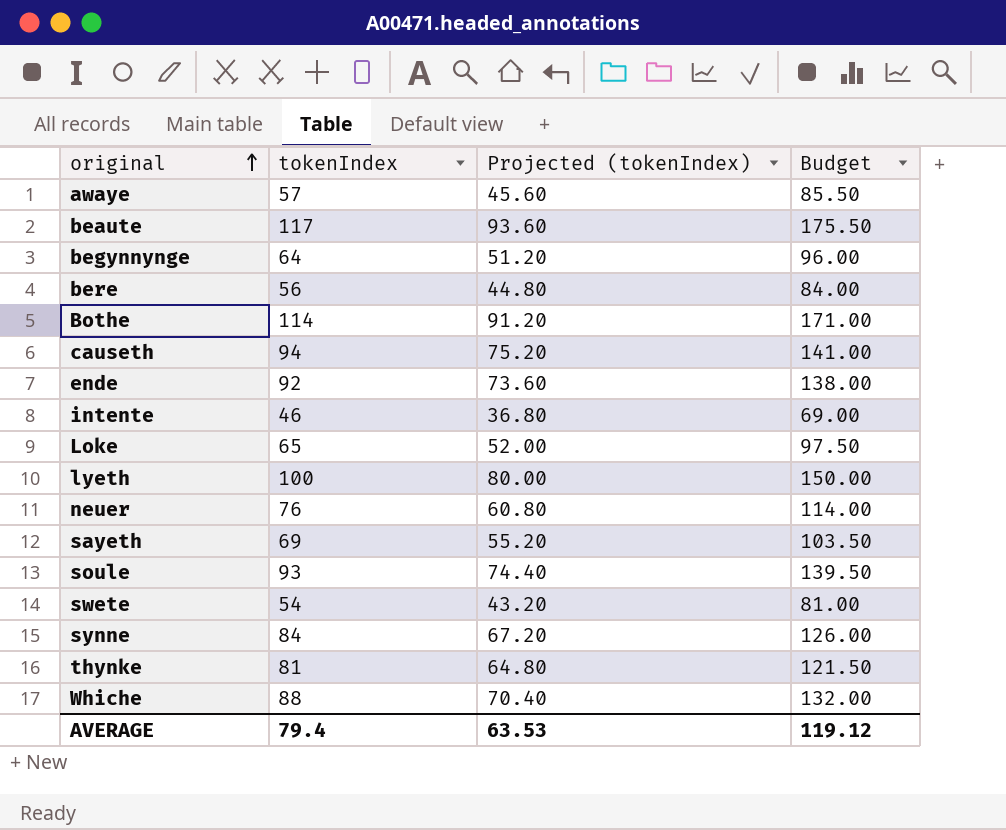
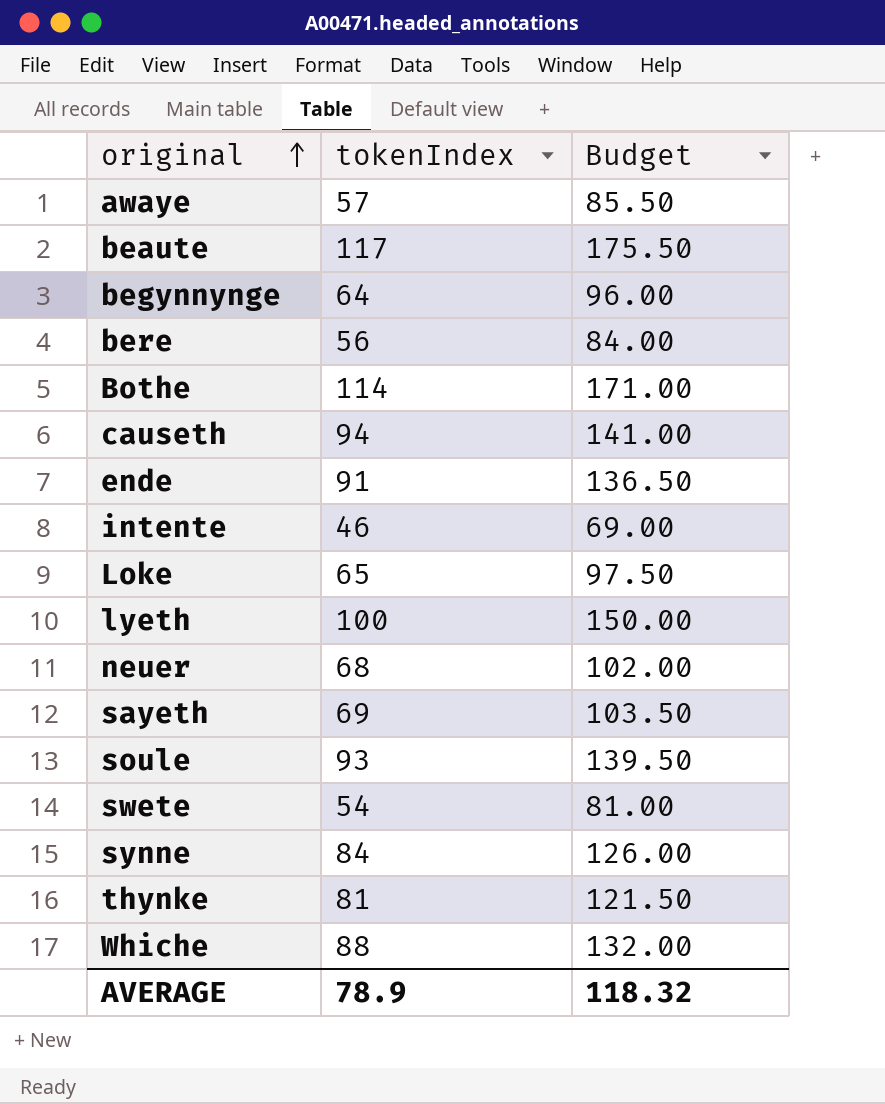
column Projected (tokenIndex) | formula: [tokenIndex] * 0.8 -> none
ende | tokenIndex: 92 -> 91
ende | Budget: 138.00 -> 136.50
neuer | tokenIndex: 76 -> 68
neuer | Budget: 114.00 -> 102.00
AVERAGE | tokenIndex: 79.4 -> 78.9
AVERAGE | Budget: 119.12 -> 118.32

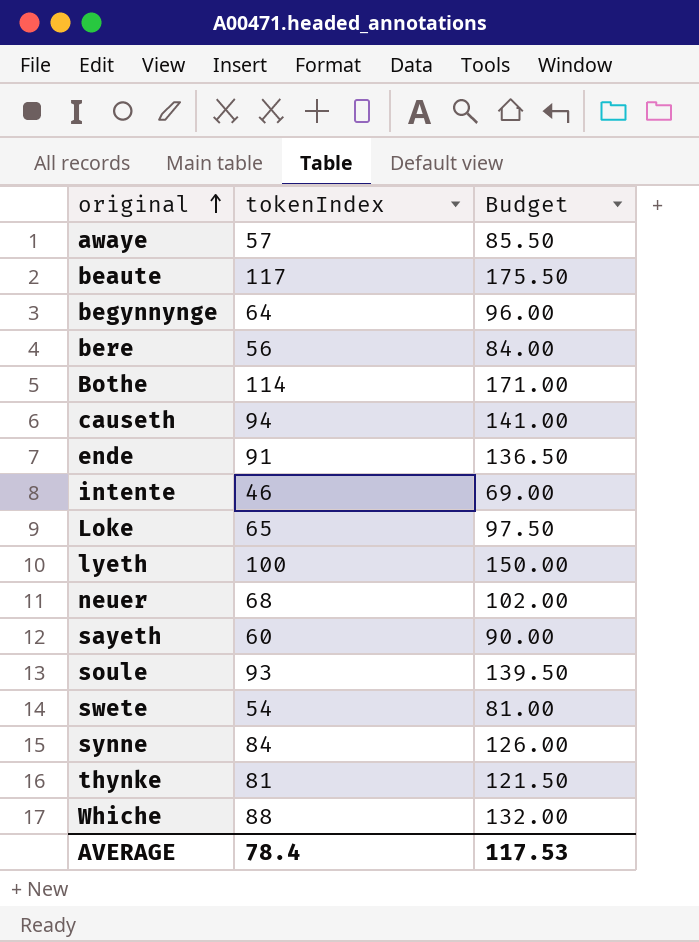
sayeth | tokenIndex: 69 -> 60
sayeth | Budget: 103.50 -> 90.00
AVERAGE | tokenIndex: 78.9 -> 78.4
AVERAGE | Budget: 118.32 -> 117.53

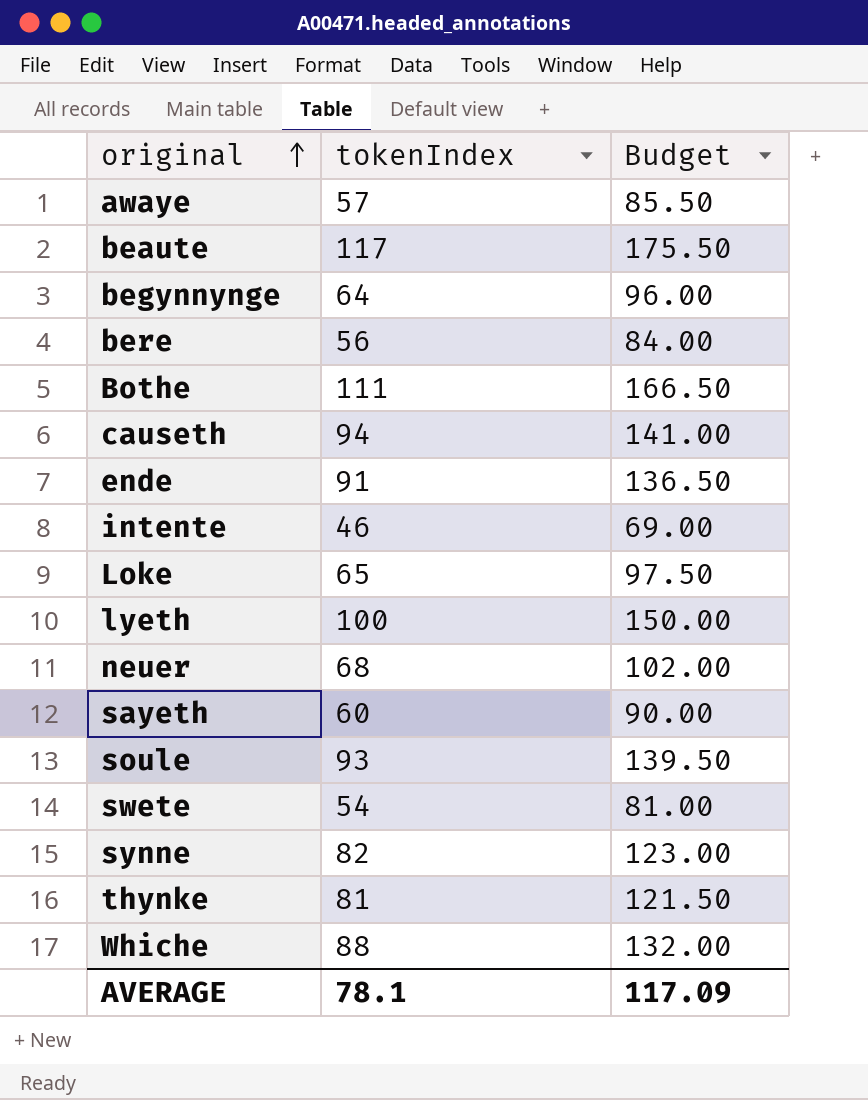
Bothe | tokenIndex: 114 -> 111
Bothe | Budget: 171.00 -> 166.50
synne | tokenIndex: 84 -> 82
synne | Budget: 126.00 -> 123.00
AVERAGE | tokenIndex: 78.4 -> 78.1
AVERAGE | Budget: 117.53 -> 117.09

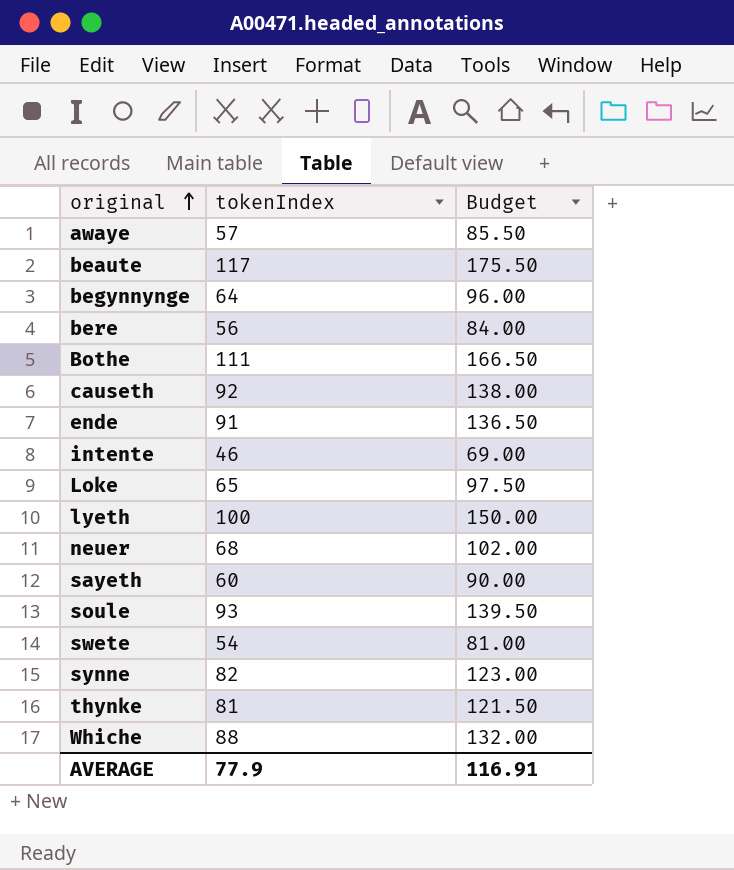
causeth | tokenIndex: 94 -> 92
causeth | Budget: 141.00 -> 138.00
AVERAGE | tokenIndex: 78.1 -> 77.9
AVERAGE | Budget: 117.09 -> 116.91

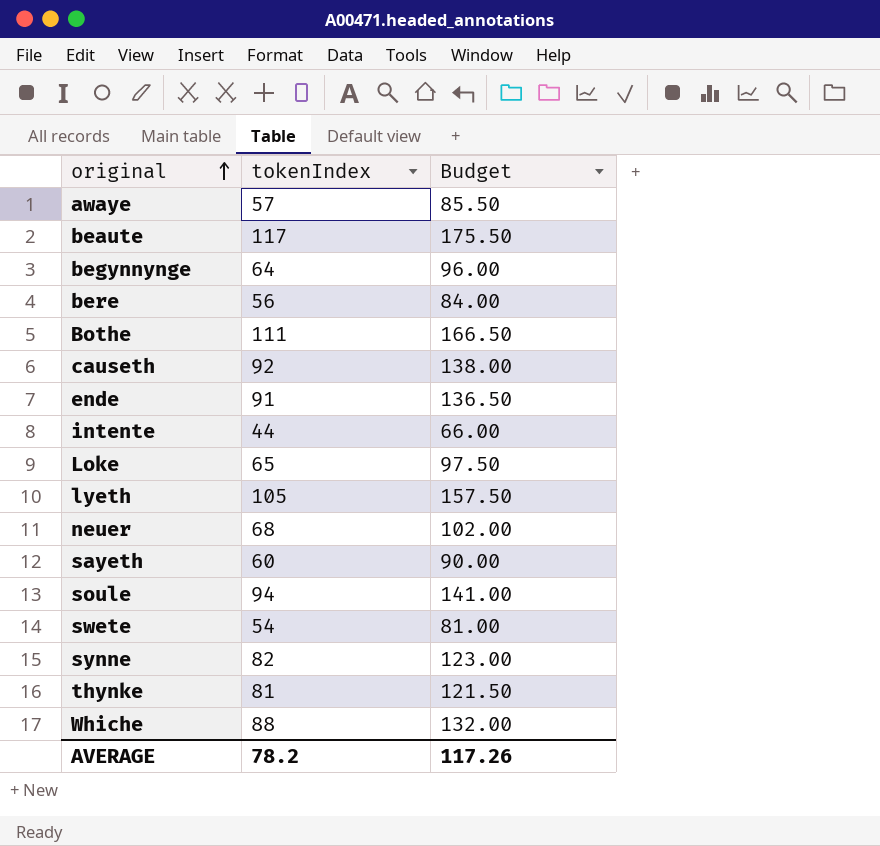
intente | tokenIndex: 46 -> 44
intente | Budget: 69.00 -> 66.00
lyeth | tokenIndex: 100 -> 105
lyeth | Budget: 150.00 -> 157.50
soule | tokenIndex: 93 -> 94
soule | Budget: 139.50 -> 141.00
AVERAGE | tokenIndex: 77.9 -> 78.2
AVERAGE | Budget: 116.91 -> 117.26

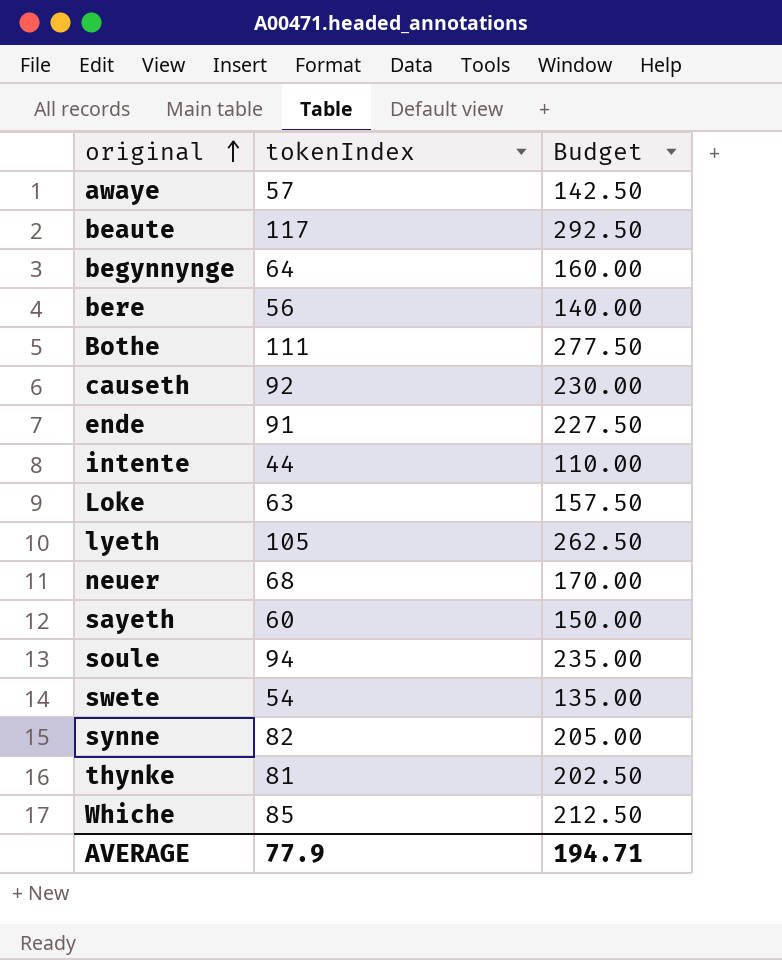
column Budget | formula: [tokenIndex] * 1.5 -> [tokenIndex] * 2.5
Loke | tokenIndex: 65 -> 63
Whiche | tokenIndex: 88 -> 85
AVERAGE | tokenIndex: 78.2 -> 77.9
AVERAGE | Budget: 117.26 -> 194.71

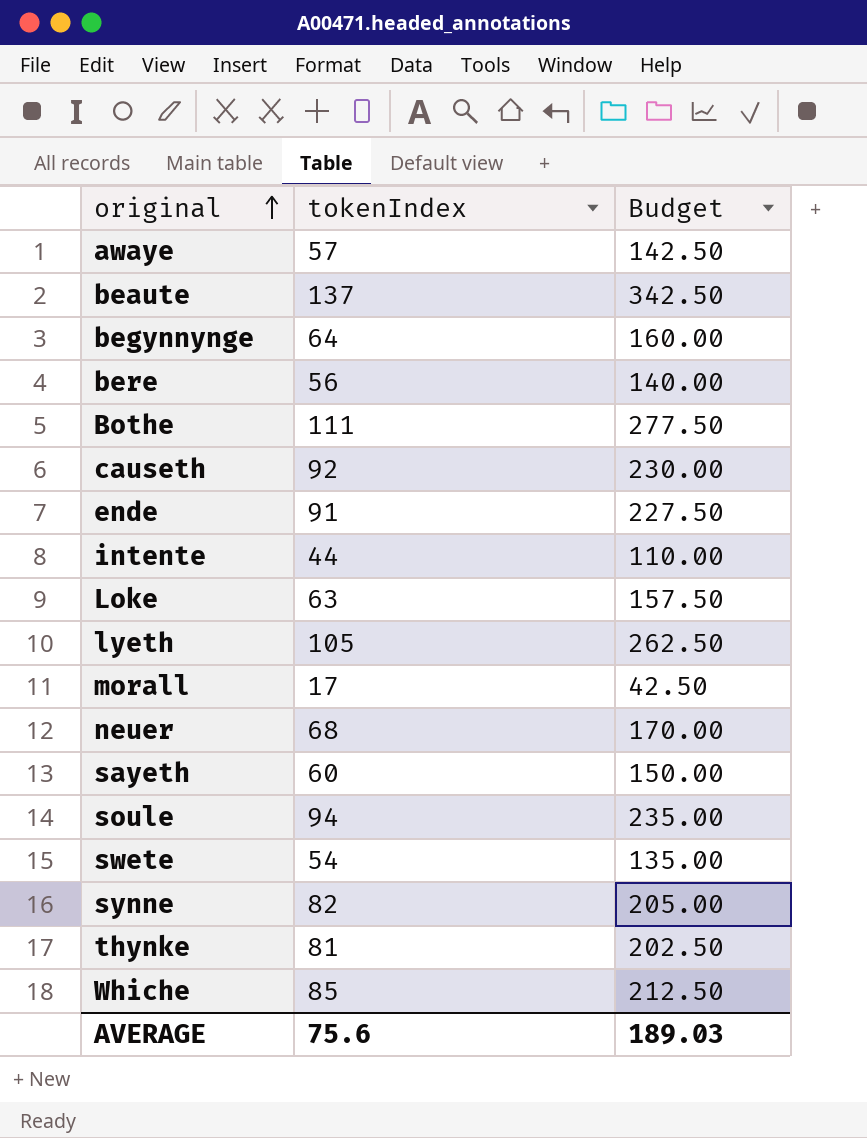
beaute | tokenIndex: 117 -> 137
beaute | Budget: 292.50 -> 342.50
row morall: none -> 17 | 42.50
AVERAGE | tokenIndex: 77.9 -> 75.6
AVERAGE | Budget: 194.71 -> 189.03

